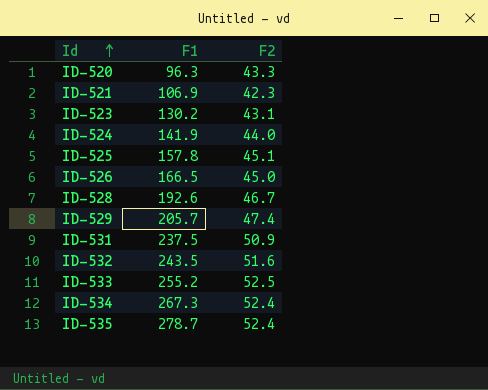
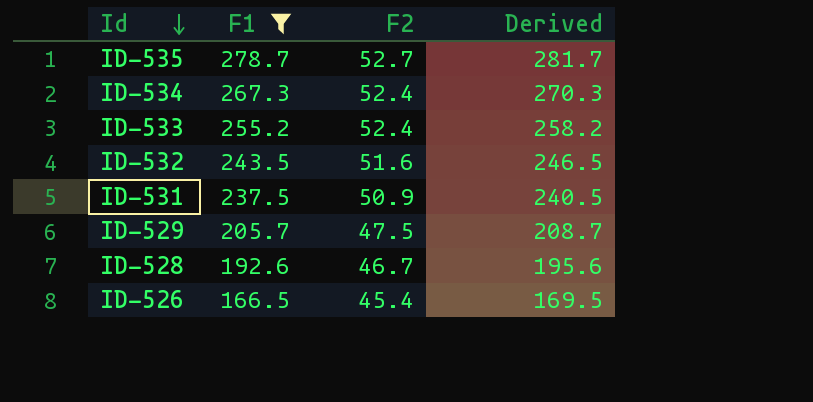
filter: none -> F1 >= 166.5
row order: Id ascending -> Id descending
column Derived | formula: none -> [F1] + 3
ID-535 | F2: 52.4 -> 52.7
ID-533 | F2: 52.5 -> 52.4
ID-529 | F2: 47.4 -> 47.5
ID-526 | F2: 45.0 -> 45.4

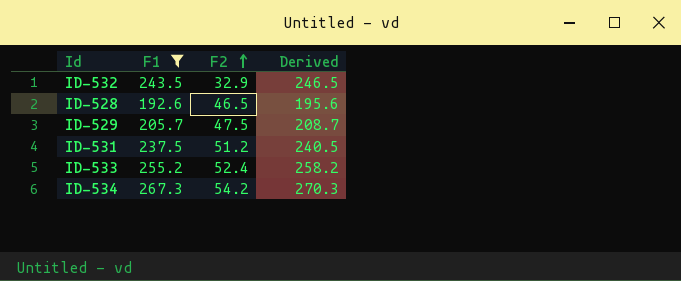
row order: Id descending -> F2 ascending
row ID-535: 278.7 | 52.7 | 281.7 -> none
row ID-526: 166.5 | 45.4 | 169.5 -> none
ID-532 | F2: 51.6 -> 32.9
ID-528 | F2: 46.7 -> 46.5
ID-531 | F2: 50.9 -> 51.2
ID-534 | F2: 52.4 -> 54.2

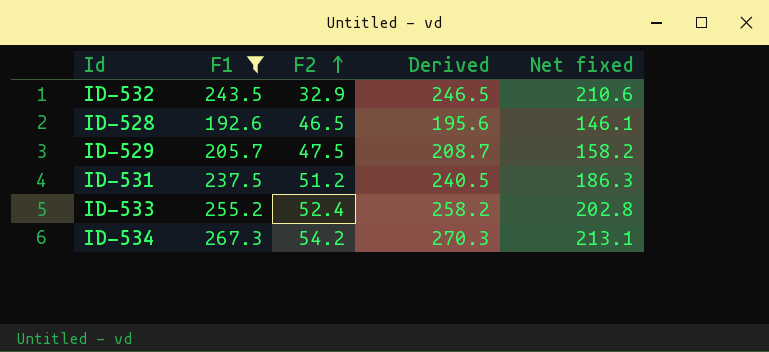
column Net fixed | formula: none -> [F1] - [F2]

